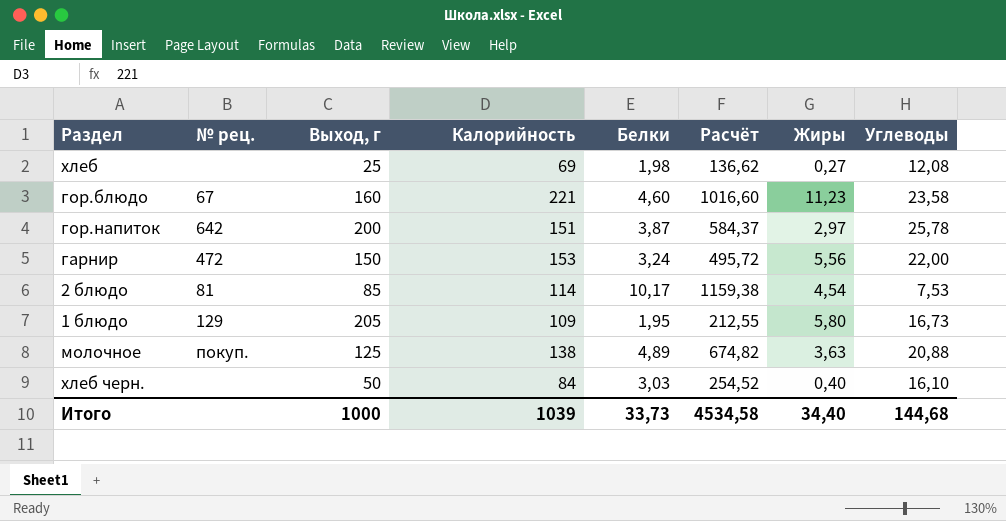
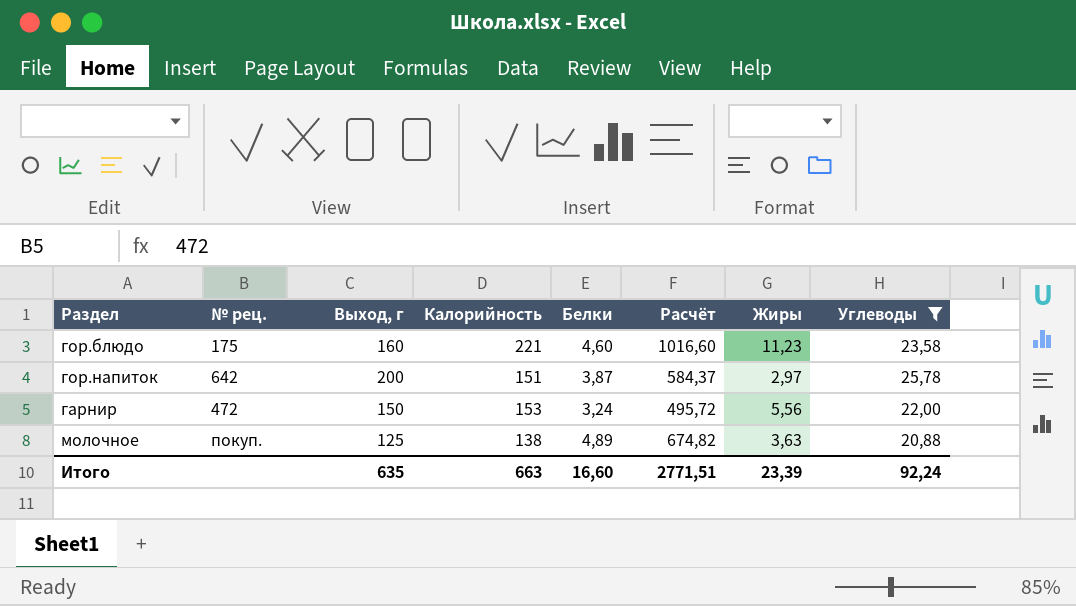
filter: none -> Углеводы >= 20,88
гор.блюдо | № рец.: 67 -> 175
Итого | Выход, г: 1000 -> 635
Итого | Калорийность: 1039 -> 663
Итого | Белки: 33,73 -> 16,60
Итого | Расчёт: 4534,58 -> 2771,51
Итого | Жиры: 34,40 -> 23,39
Итого | Углеводы: 144,68 -> 92,24

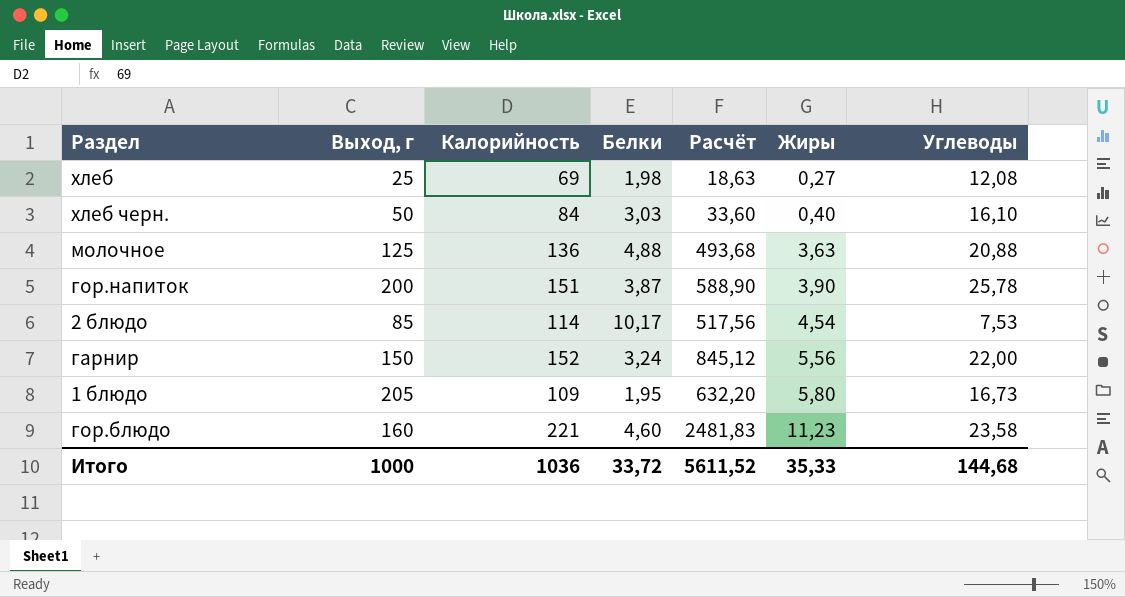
filter: Углеводы >= 20,88 -> none
row order: none -> Жиры ascending
column № рец. | position: 2 -> none
column Расчёт | formula: [Калорийность] * [Белки] -> [Калорийность] * [Жиры]
молочное | Калорийность: 138 -> 136
молочное | Белки: 4,89 -> 4,88
гор.напиток | Жиры: 2,97 -> 3,90
гарнир | Калорийность: 153 -> 152
Итого | Выход, г: 635 -> 1000
Итого | Калорийность: 663 -> 1036
Итого | Белки: 16,60 -> 33,72
Итого | Расчёт: 2771,51 -> 5611,52
Итого | Жиры: 23,39 -> 35,33
Итого | Углеводы: 92,24 -> 144,68

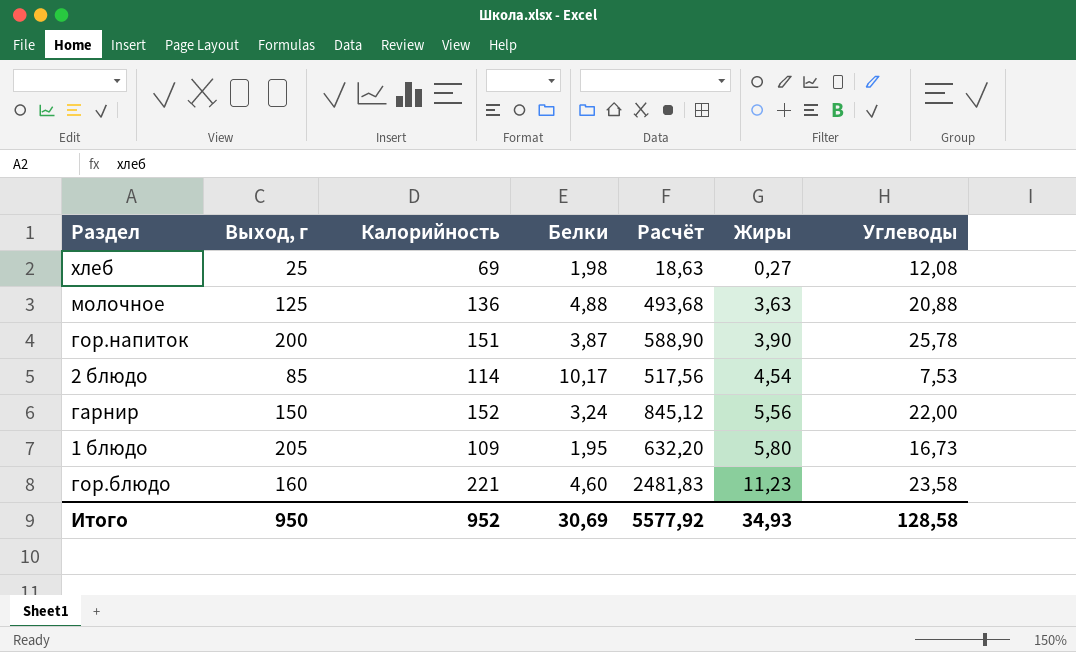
row хлеб черн.: 50 | 84 | 3,03 | 33,60 | 0,40 | 16,10 -> none
Итого | Выход, г: 1000 -> 950
Итого | Калорийность: 1036 -> 952
Итого | Белки: 33,72 -> 30,69
Итого | Расчёт: 5611,52 -> 5577,92
Итого | Жиры: 35,33 -> 34,93
Итого | Углеводы: 144,68 -> 128,58

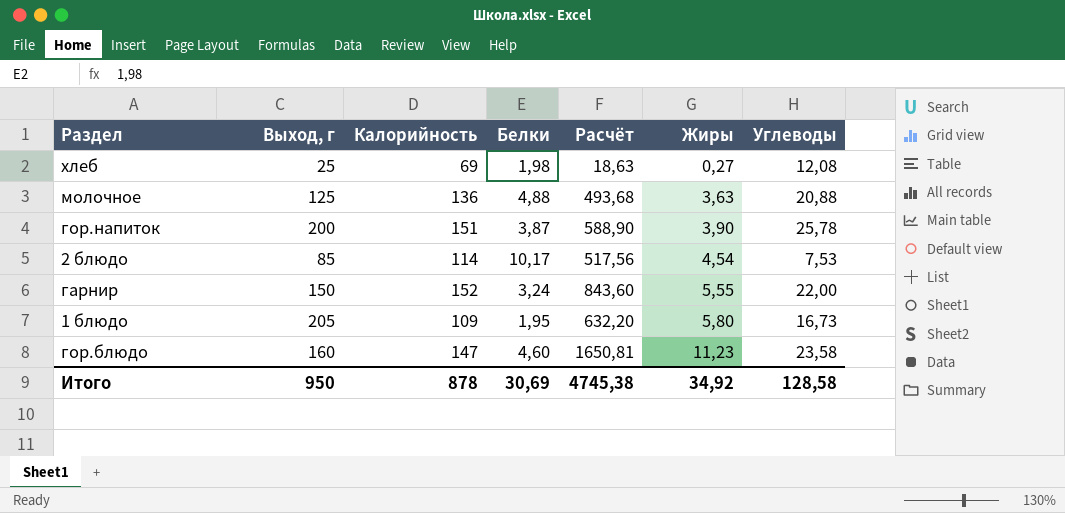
гарнир | Расчёт: 845,12 -> 843,60
гарнир | Жиры: 5,56 -> 5,55
гор.блюдо | Калорийность: 221 -> 147
гор.блюдо | Расчёт: 2481,83 -> 1650,81
Итого | Калорийность: 952 -> 878
Итого | Расчёт: 5577,92 -> 4745,38
Итого | Жиры: 34,93 -> 34,92

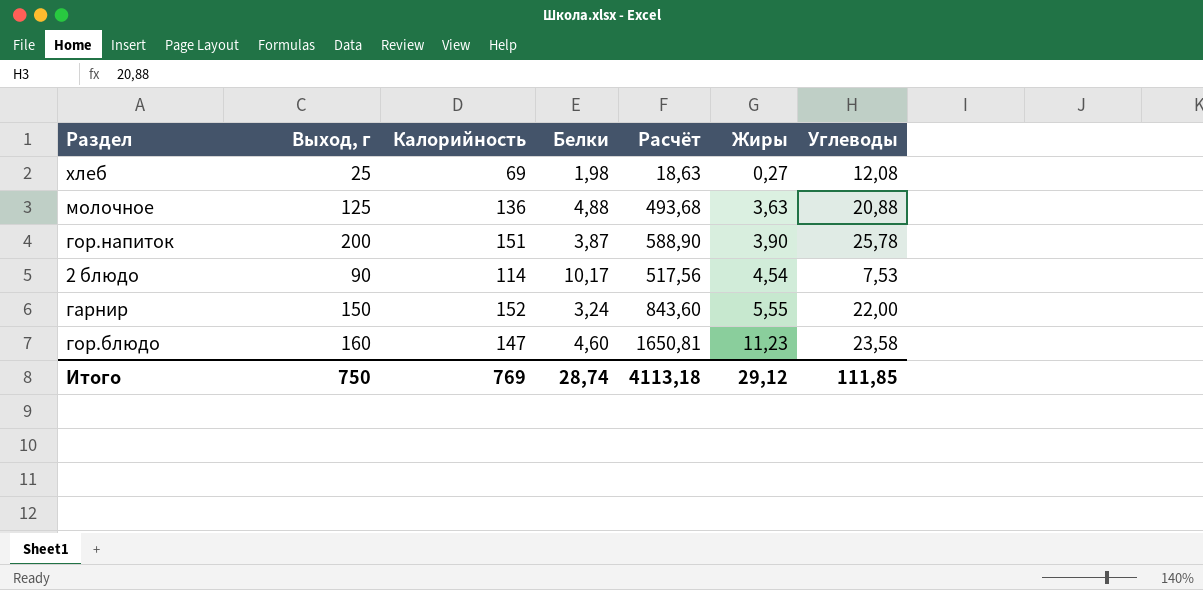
row 1 блюдо: 205 | 109 | 1,95 | 632,20 | 5,80 | 16,73 -> none
2 блюдо | Выход, г: 85 -> 90
Итого | Выход, г: 950 -> 750
Итого | Калорийность: 878 -> 769
Итого | Белки: 30,69 -> 28,74
Итого | Расчёт: 4745,38 -> 4113,18
Итого | Жиры: 34,92 -> 29,12
Итого | Углеводы: 128,58 -> 111,85

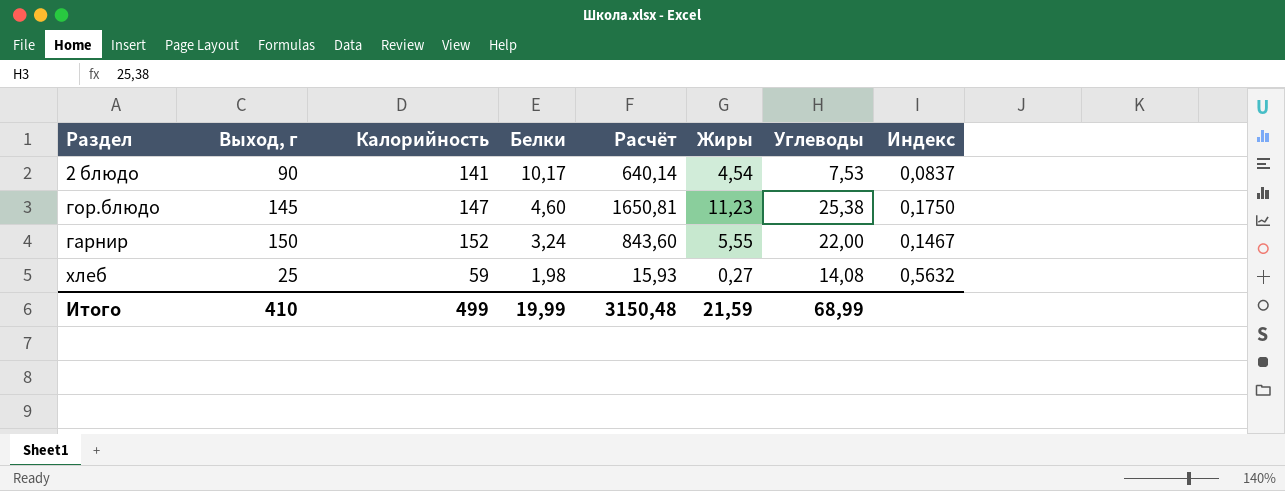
row order: Жиры ascending -> Белки descending
column Индекс | formula: none -> [Углеводы] / [Выход, г]
row молочное: 125 | 136 | 4,88 | 493,68 | 3,63 | 20,88 -> none
row гор.напиток: 200 | 151 | 3,87 | 588,90 | 3,90 | 25,78 -> none
2 блюдо | Калорийность: 114 -> 141
2 блюдо | Расчёт: 517,56 -> 640,14
гор.блюдо | Выход, г: 160 -> 145
гор.блюдо | Углеводы: 23,58 -> 25,38
хлеб | Калорийность: 69 -> 59
хлеб | Расчёт: 18,63 -> 15,93
хлеб | Углеводы: 12,08 -> 14,08
Итого | Выход, г: 750 -> 410
Итого | Калорийность: 769 -> 499
Итого | Белки: 28,74 -> 19,99
Итого | Расчёт: 4113,18 -> 3150,48
Итого | Жиры: 29,12 -> 21,59
Итого | Углеводы: 111,85 -> 68,99

